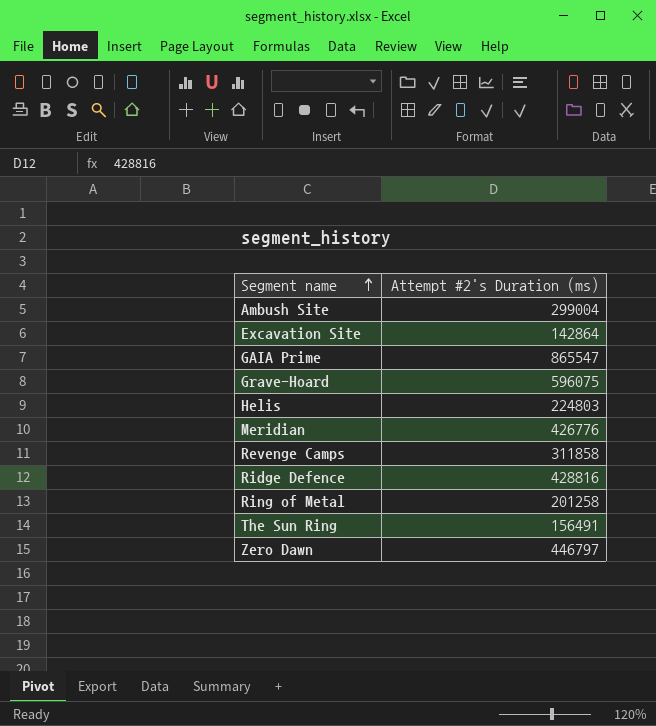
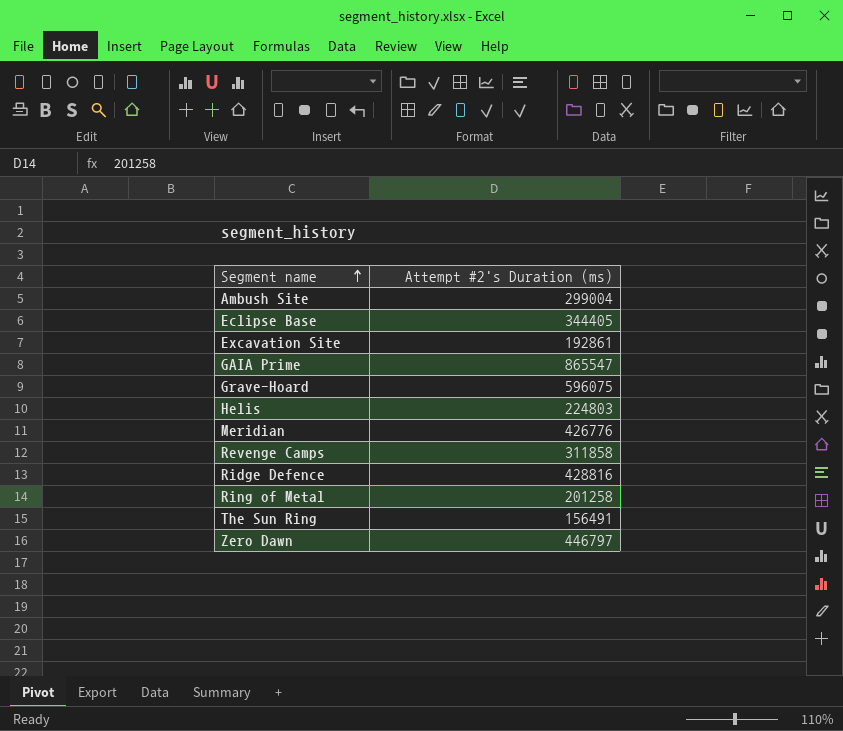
row Eclipse Base: none -> 344405
Excavation Site | Attempt #2's Duration (ms): 142864 -> 192861

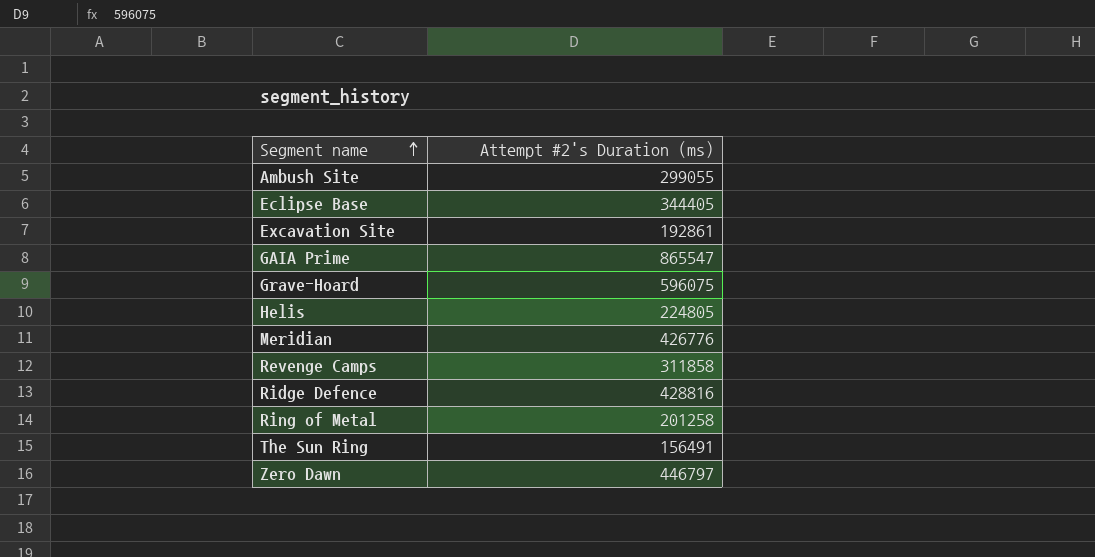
Ambush Site | Attempt #2's Duration (ms): 299004 -> 299055
Helis | Attempt #2's Duration (ms): 224803 -> 224805

